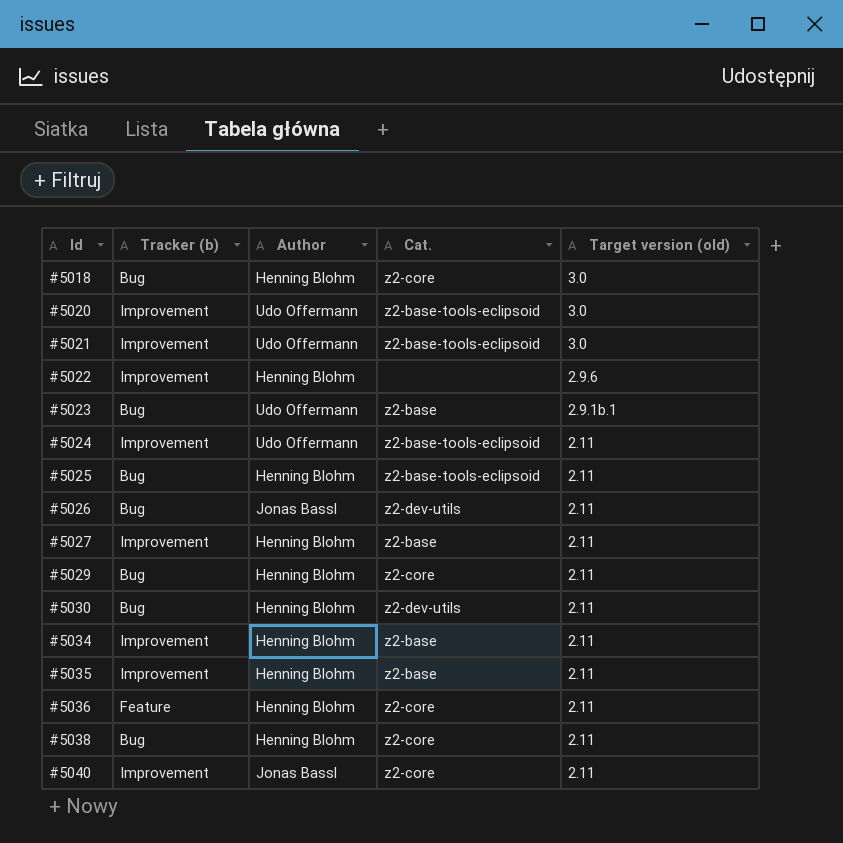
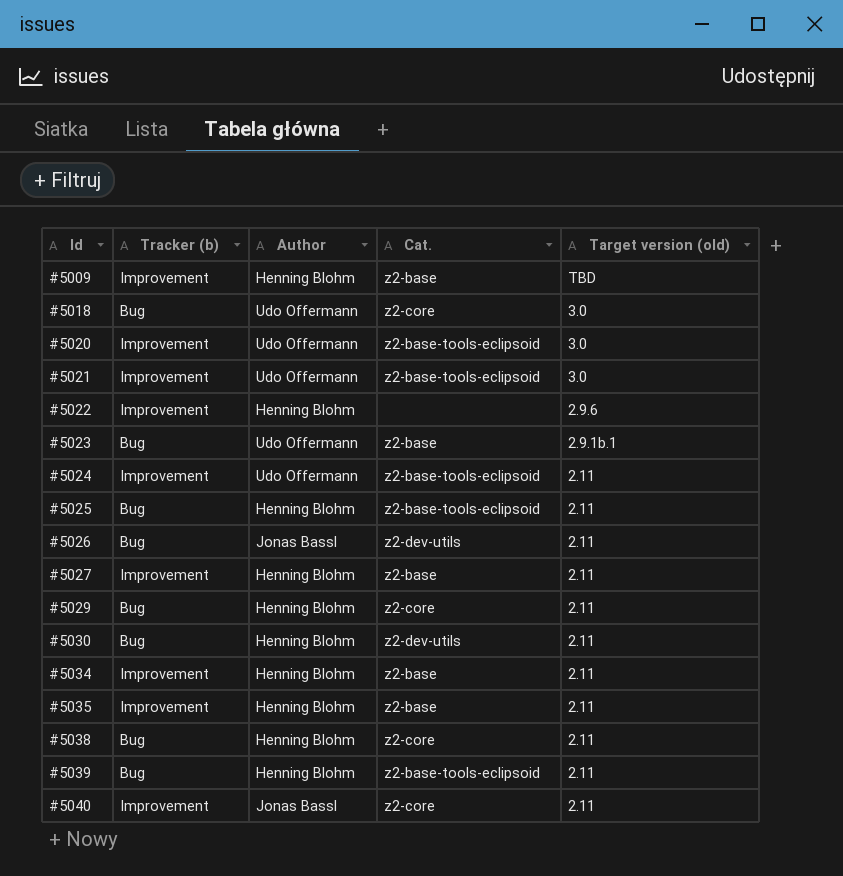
row #5036: Feature | Henning Blohm | z2-core | 2.11 -> none
row #5009: none -> Improvement | Henning Blohm | z2-base | TBD
#5018 | Author: Henning Blohm -> Udo Offermann
row #5039: none -> Bug | Henning Blohm | z2-base-tools-eclipsoid | 2.11

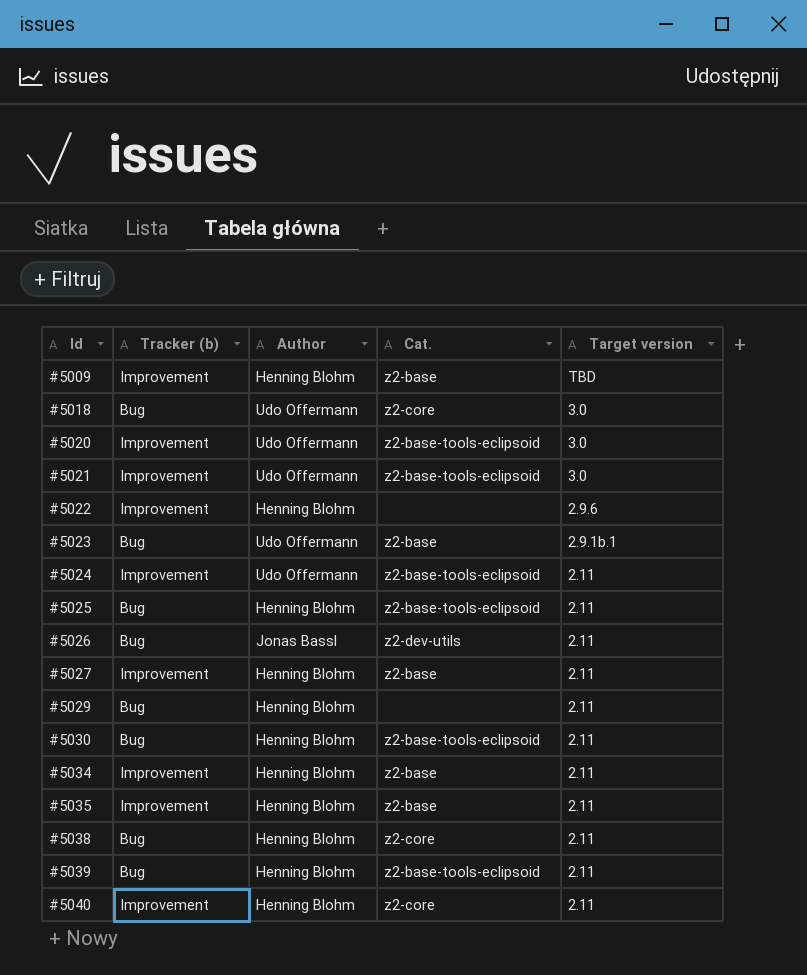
column name: Target version (old) -> Target version
#5029 | Cat.: z2-core -> none
#5030 | Cat.: z2-dev-utils -> z2-base-tools-eclipsoid
#5040 | Author: Jonas Bassl -> Henning Blohm

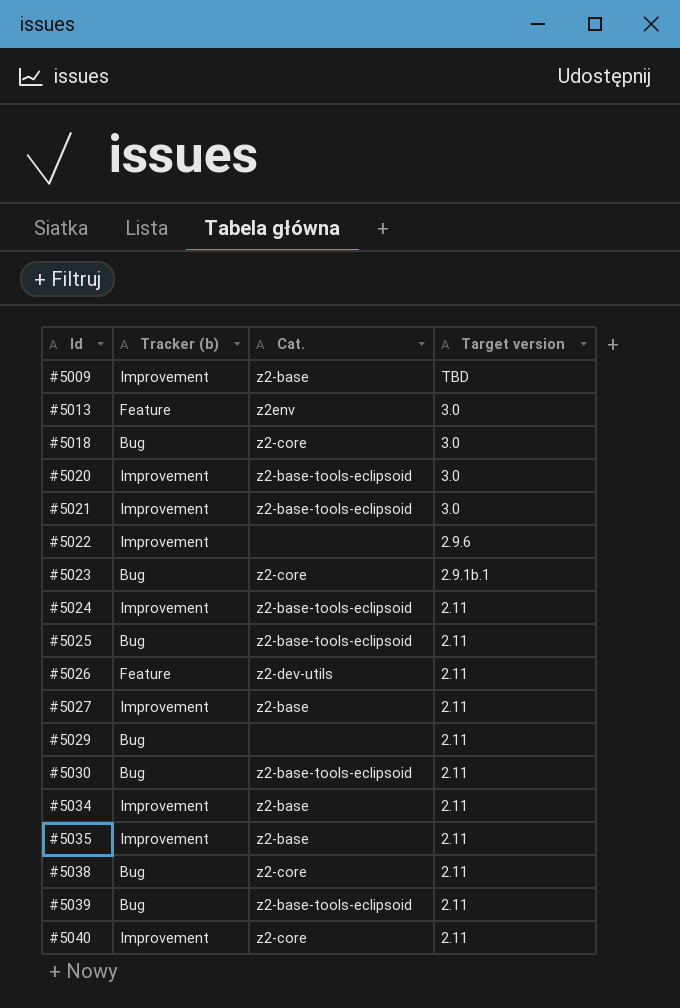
column Author | position: 3 -> none
row #5013: none -> Feature | z2env | 3.0
#5023 | Cat.: z2-base -> z2-core
#5026 | Tracker (b): Bug -> Feature

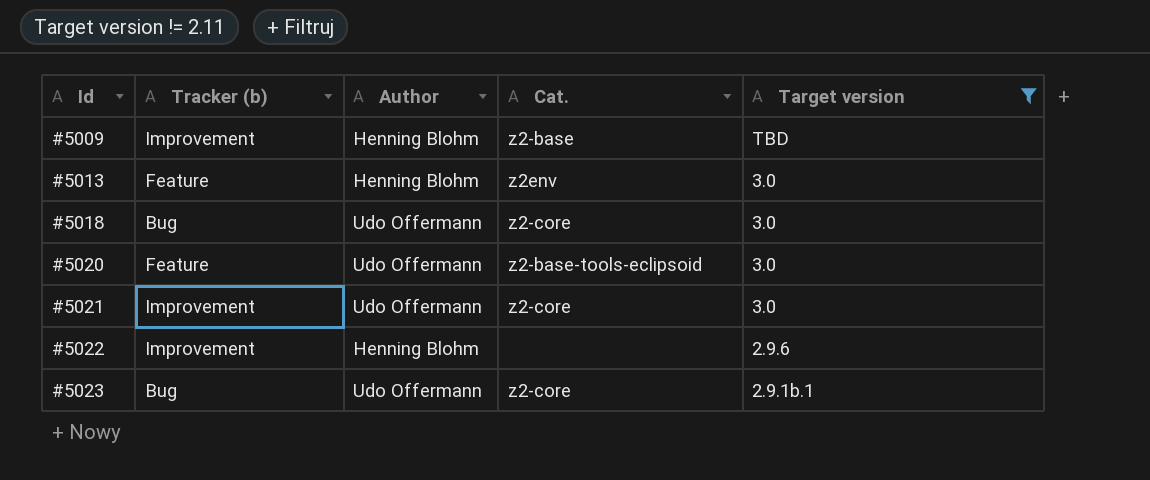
filter: none -> Target version != 2.11
column Author | position: none -> 3
#5020 | Tracker (b): Improvement -> Feature
#5021 | Cat.: z2-base-tools-eclipsoid -> z2-core

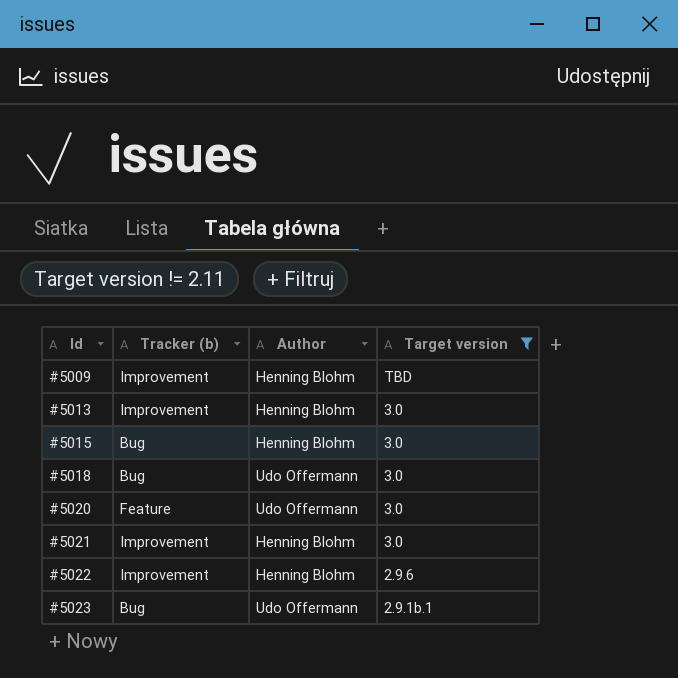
column Cat. | position: 4 -> none
#5013 | Tracker (b): Feature -> Improvement
row #5015: none -> Bug | Henning Blohm | 3.0
#5021 | Author: Udo Offermann -> Henning Blohm

